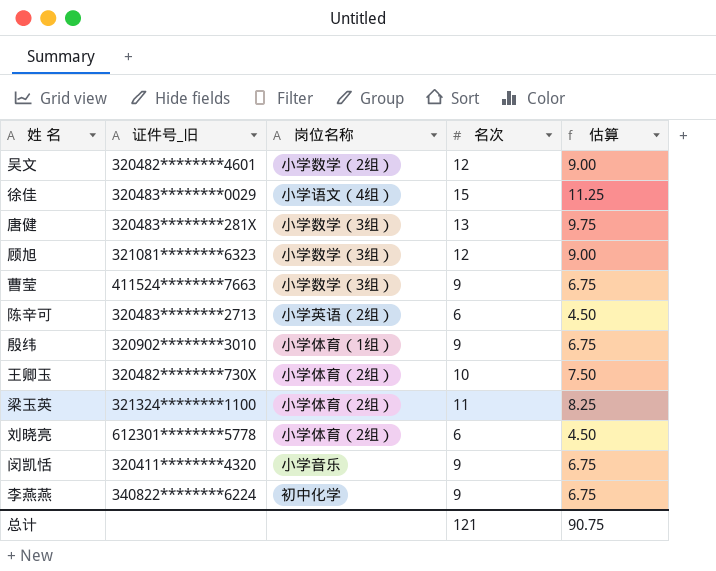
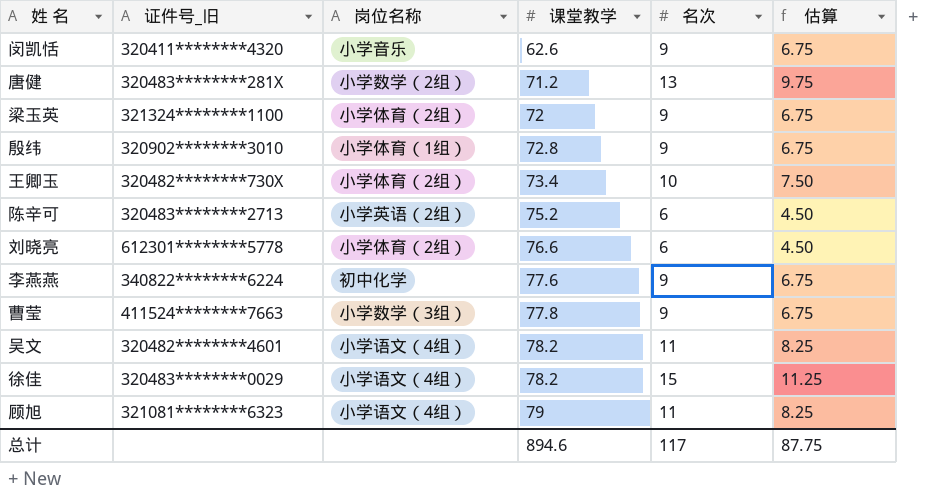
row order: none -> 课堂教学 ascending
column 课堂教学 | position: none -> 4
唐健 | 岗位名称: 小学数学（3组） -> 小学数学（2组）
梁玉英 | 名次: 11 -> 9
梁玉英 | 估算: 8.25 -> 6.75
吴文 | 岗位名称: 小学数学（2组） -> 小学语文（4组）
吴文 | 名次: 12 -> 11
吴文 | 估算: 9.00 -> 8.25
顾旭 | 岗位名称: 小学数学（3组） -> 小学语文（4组）
顾旭 | 名次: 12 -> 11
顾旭 | 估算: 9.00 -> 8.25
总计 | 名次: 121 -> 117
总计 | 估算: 90.75 -> 87.75

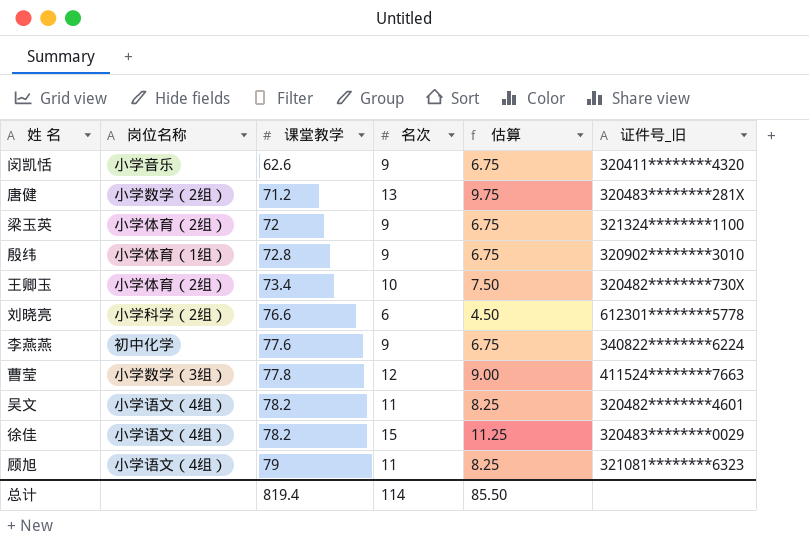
column 证件号_旧 | position: 2 -> 6
row 陈辛可: 320483********2713 | 小学英语（2组） | 75.2 | 6 | 4.50 -> none
刘晓亮 | 岗位名称: 小学体育（2组） -> 小学科学（2组）
曹莹 | 名次: 9 -> 12
曹莹 | 估算: 6.75 -> 9.00
总计 | 课堂教学: 894.6 -> 819.4
总计 | 名次: 117 -> 114
总计 | 估算: 87.75 -> 85.50

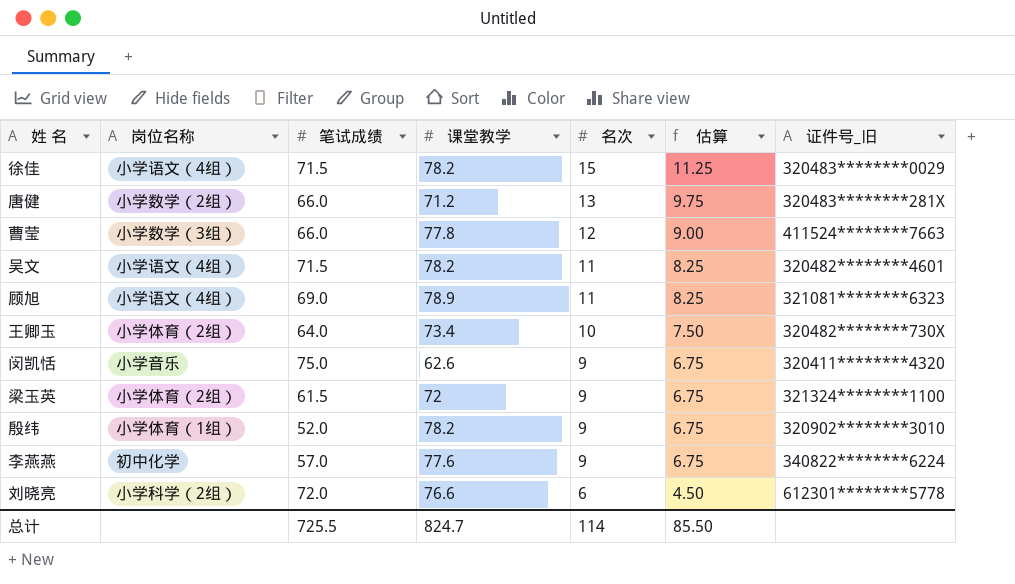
row order: 课堂教学 ascending -> 名次 descending
column 笔试成绩 | position: none -> 3
顾旭 | 课堂教学: 79 -> 78.9
殷纬 | 课堂教学: 72.8 -> 78.2
总计 | 课堂教学: 819.4 -> 824.7

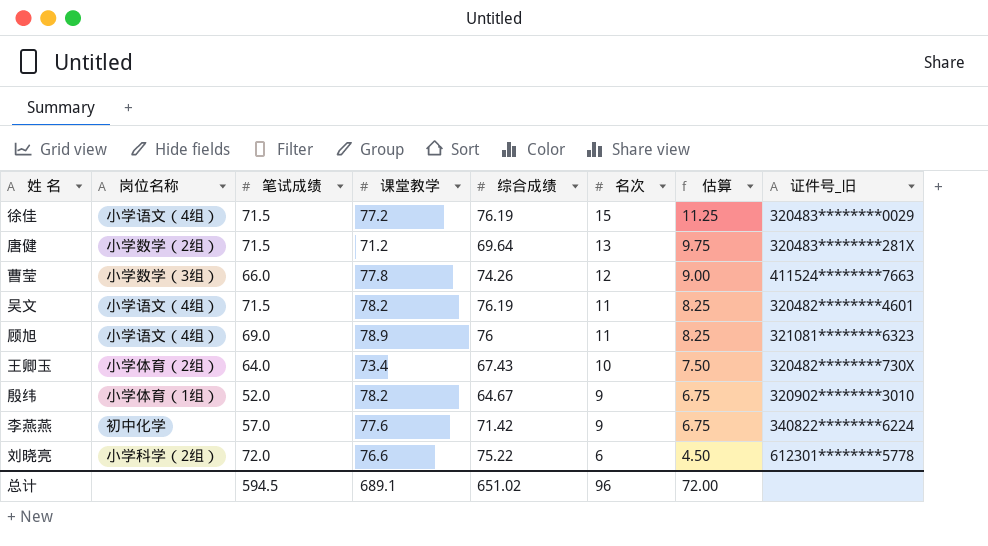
column 综合成绩 | position: none -> 5
row 闵凯恬: 小学音乐 | 75.0 | 62.6 | 9 | 6.75 | 320411********4320 -> none
row 梁玉英: 小学体育（2组） | 61.5 | 72 | 9 | 6.75 | 321324********1100 -> none
徐佳 | 课堂教学: 78.2 -> 77.2
唐健 | 笔试成绩: 66.0 -> 71.5
总计 | 笔试成绩: 725.5 -> 594.5
总计 | 课堂教学: 824.7 -> 689.1
总计 | 名次: 114 -> 96
总计 | 估算: 85.50 -> 72.00

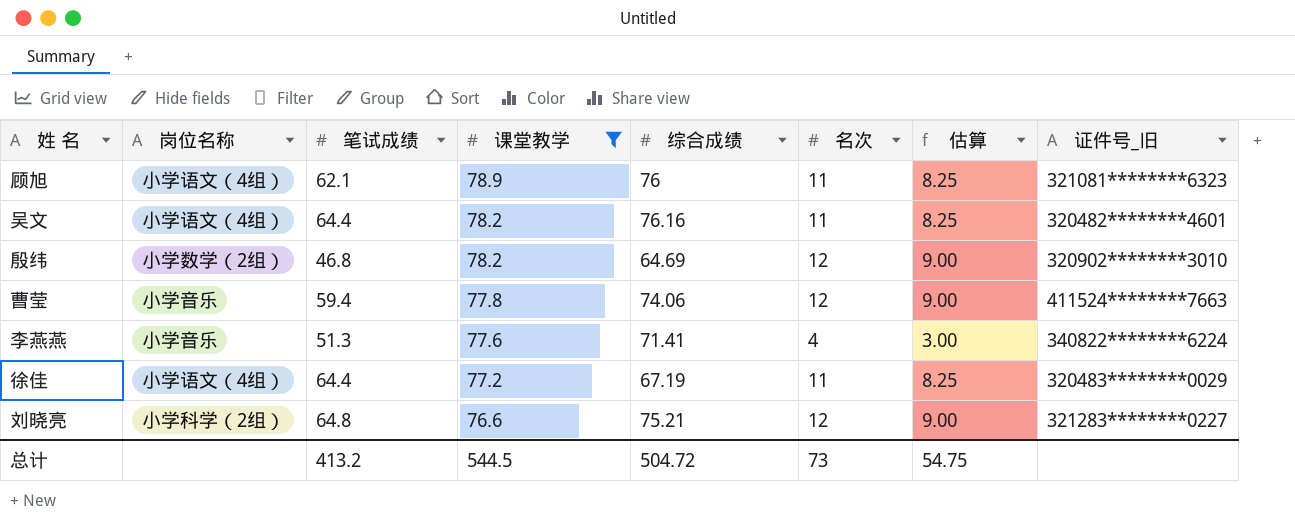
filter: none -> 课堂教学 >= 76.6
row order: 名次 descending -> 课堂教学 descending
顾旭 | 笔试成绩: 69.0 -> 62.1
吴文 | 笔试成绩: 71.5 -> 64.4
吴文 | 综合成绩: 76.19 -> 76.16
殷纬 | 岗位名称: 小学体育（1组） -> 小学数学（2组）
殷纬 | 笔试成绩: 52.0 -> 46.8
殷纬 | 综合成绩: 64.67 -> 64.69
殷纬 | 名次: 9 -> 12
殷纬 | 估算: 6.75 -> 9.00
曹莹 | 岗位名称: 小学数学（3组） -> 小学音乐
曹莹 | 笔试成绩: 66.0 -> 59.4
曹莹 | 综合成绩: 74.26 -> 74.06
李燕燕 | 岗位名称: 初中化学 -> 小学音乐
李燕燕 | 笔试成绩: 57.0 -> 51.3
李燕燕 | 综合成绩: 71.42 -> 71.41
李燕燕 | 名次: 9 -> 4
李燕燕 | 估算: 6.75 -> 3.00
徐佳 | 笔试成绩: 71.5 -> 64.4
徐佳 | 综合成绩: 76.19 -> 67.19
徐佳 | 名次: 15 -> 11
徐佳 | 估算: 11.25 -> 8.25
刘晓亮 | 笔试成绩: 72.0 -> 64.8
刘晓亮 | 综合成绩: 75.22 -> 75.21
刘晓亮 | 名次: 6 -> 12
刘晓亮 | 估算: 4.50 -> 9.00
刘晓亮 | 证件号_旧: 612301********5778 -> 321283********0227
总计 | 笔试成绩: 594.5 -> 413.2
总计 | 课堂教学: 689.1 -> 544.5
总计 | 综合成绩: 651.02 -> 504.72
总计 | 名次: 96 -> 73
总计 | 估算: 72.00 -> 54.75

